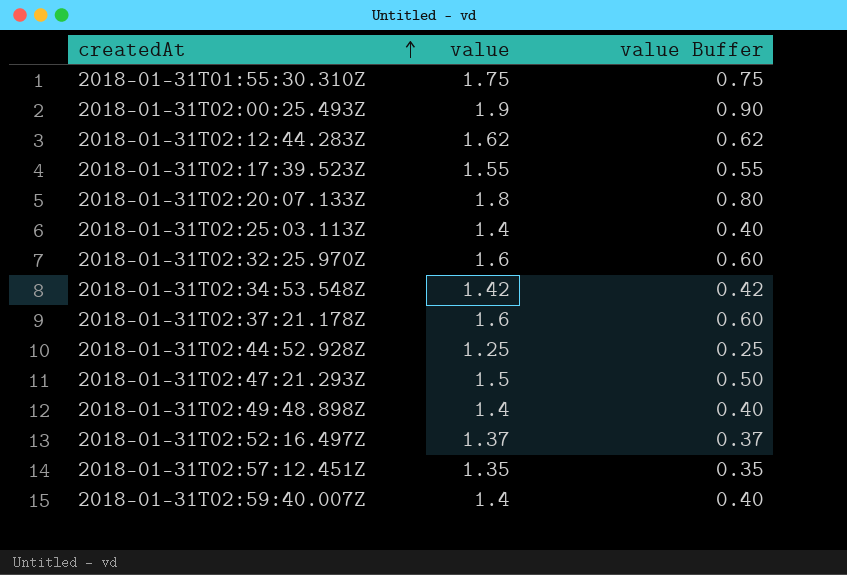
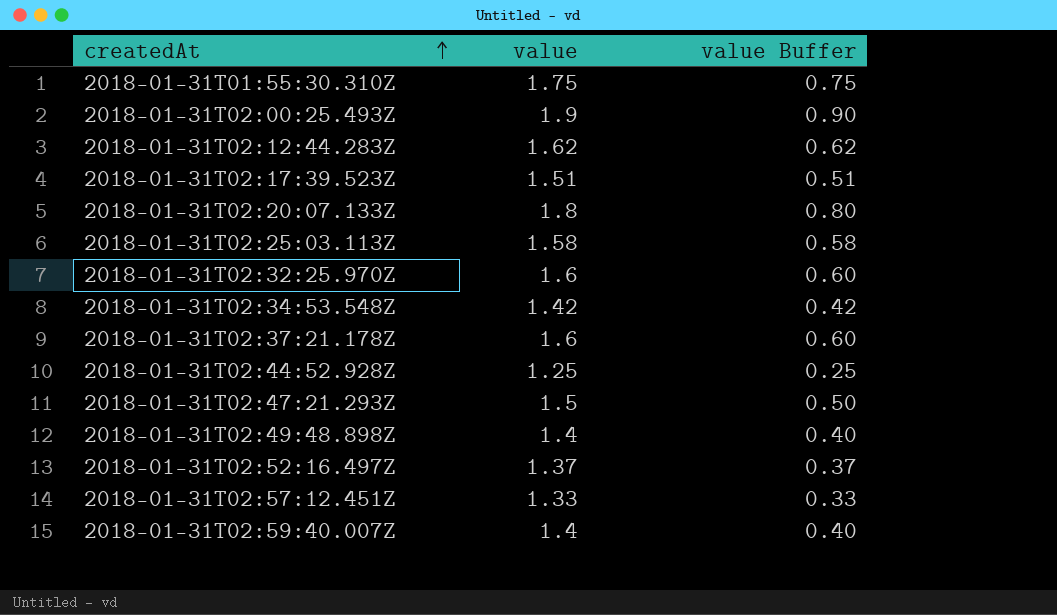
2018-01-31T02:17:39.523Z | value: 1.55 -> 1.51
2018-01-31T02:17:39.523Z | value Buffer: 0.55 -> 0.51
2018-01-31T02:25:03.113Z | value: 1.4 -> 1.58
2018-01-31T02:25:03.113Z | value Buffer: 0.40 -> 0.58
2018-01-31T02:57:12.451Z | value: 1.35 -> 1.33
2018-01-31T02:57:12.451Z | value Buffer: 0.35 -> 0.33

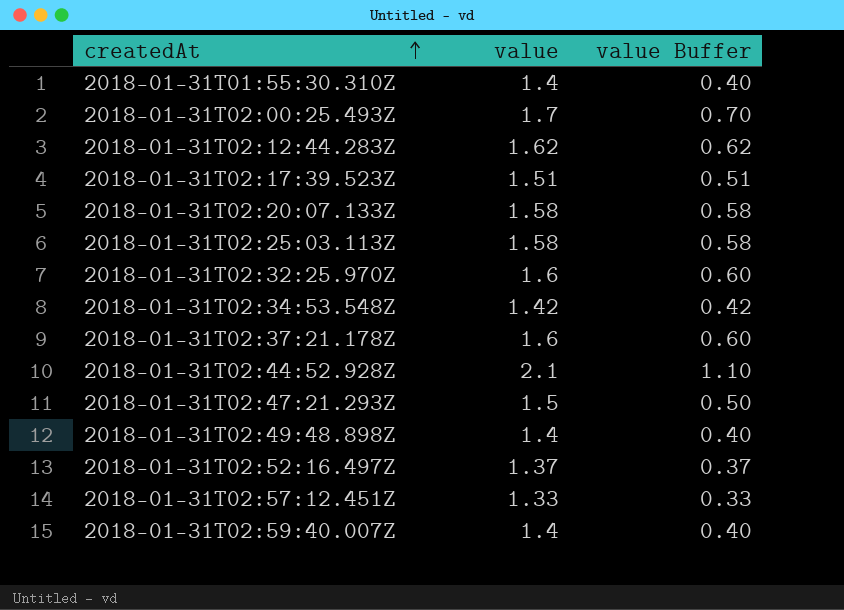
2018-01-31T01:55:30.310Z | value: 1.75 -> 1.4
2018-01-31T01:55:30.310Z | value Buffer: 0.75 -> 0.40
2018-01-31T02:00:25.493Z | value: 1.9 -> 1.7
2018-01-31T02:00:25.493Z | value Buffer: 0.90 -> 0.70
2018-01-31T02:20:07.133Z | value: 1.8 -> 1.58
2018-01-31T02:20:07.133Z | value Buffer: 0.80 -> 0.58
2018-01-31T02:44:52.928Z | value: 1.25 -> 2.1
2018-01-31T02:44:52.928Z | value Buffer: 0.25 -> 1.10

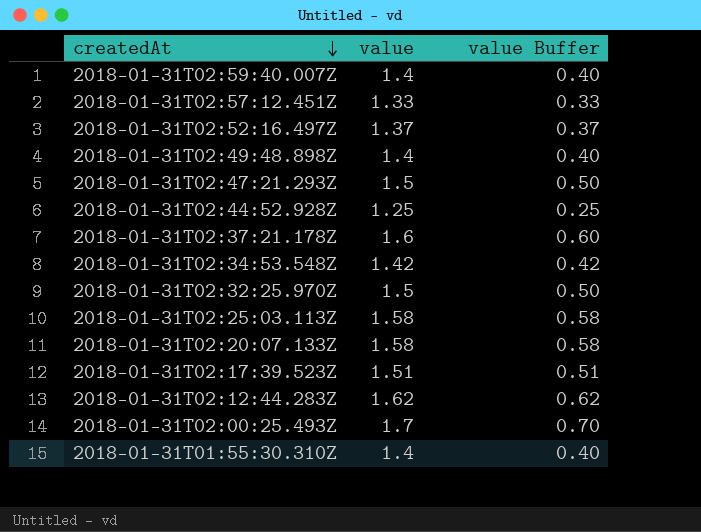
row order: createdAt ascending -> createdAt descending
2018-01-31T02:44:52.928Z | value: 2.1 -> 1.25
2018-01-31T02:44:52.928Z | value Buffer: 1.10 -> 0.25
2018-01-31T02:32:25.970Z | value: 1.6 -> 1.5
2018-01-31T02:32:25.970Z | value Buffer: 0.60 -> 0.50

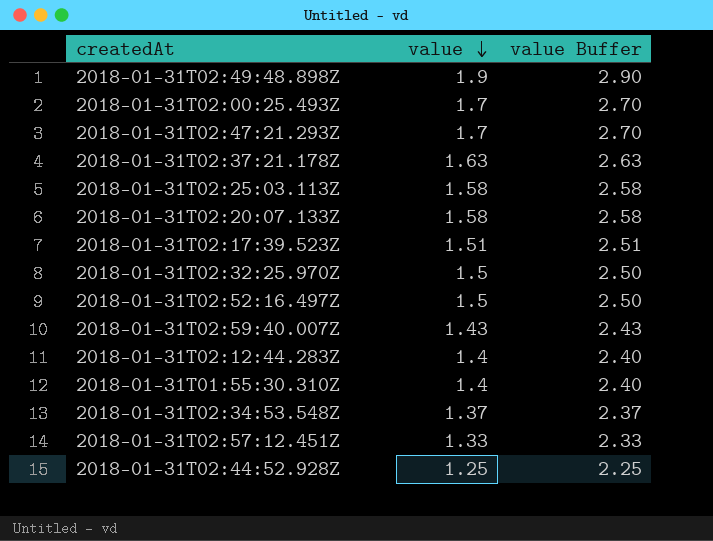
row order: createdAt descending -> value descending
column value Buffer | formula: [value] - 1 -> [value] + 1
2018-01-31T02:49:48.898Z | value: 1.4 -> 1.9
2018-01-31T02:47:21.293Z | value: 1.5 -> 1.7
2018-01-31T02:37:21.178Z | value: 1.6 -> 1.63
2018-01-31T02:52:16.497Z | value: 1.37 -> 1.5
2018-01-31T02:59:40.007Z | value: 1.4 -> 1.43
2018-01-31T02:12:44.283Z | value: 1.62 -> 1.4
2018-01-31T02:34:53.548Z | value: 1.42 -> 1.37

